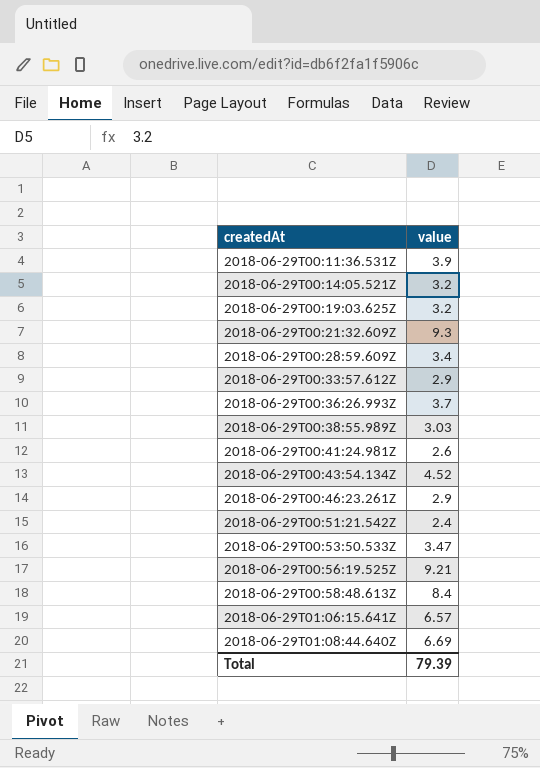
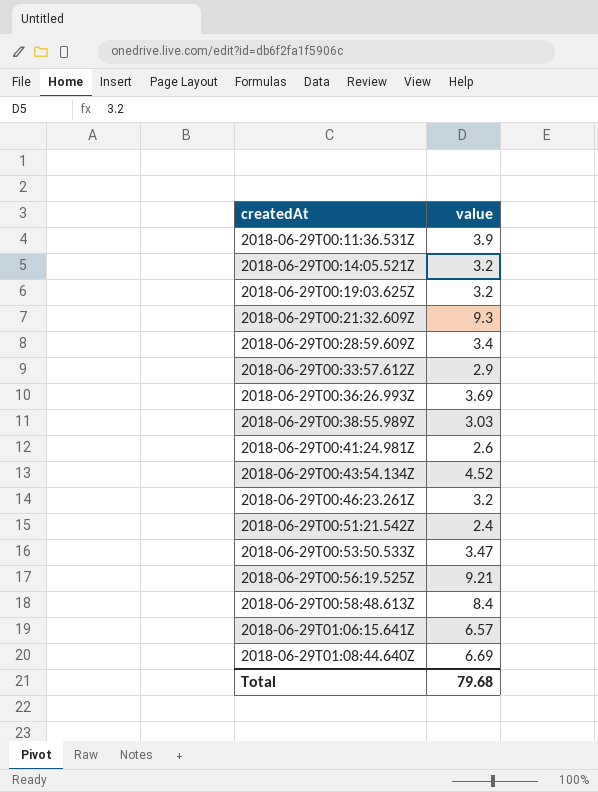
2018-06-29T00:36:26.993Z | value: 3.7 -> 3.69
2018-06-29T00:46:23.261Z | value: 2.9 -> 3.2
Total | value: 79.39 -> 79.68

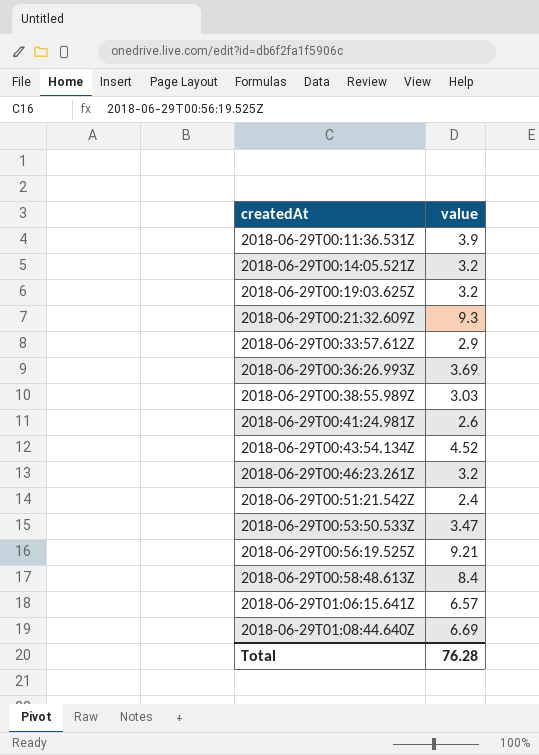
row 2018-06-29T00:28:59.609Z: 3.4 -> none
Total | value: 79.68 -> 76.28

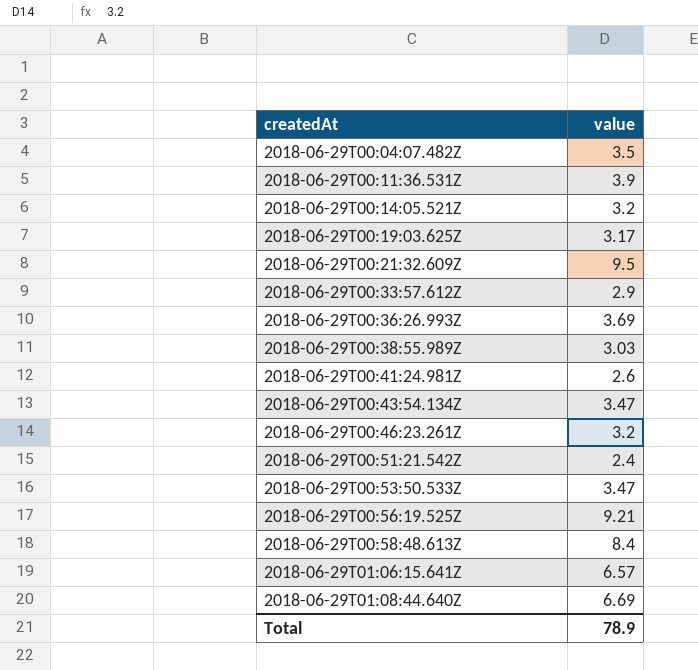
row 2018-06-29T00:04:07.482Z: none -> 3.5
2018-06-29T00:19:03.625Z | value: 3.2 -> 3.17
2018-06-29T00:21:32.609Z | value: 9.3 -> 9.5
2018-06-29T00:43:54.134Z | value: 4.52 -> 3.47
Total | value: 76.28 -> 78.9

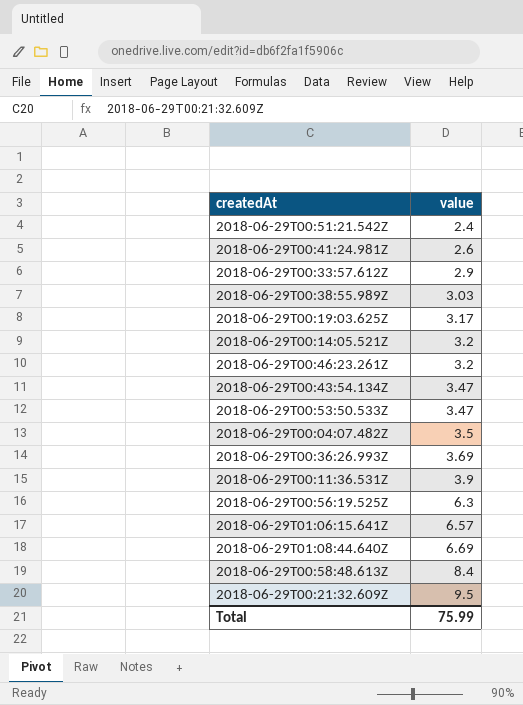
row order: createdAt ascending -> value ascending
2018-06-29T00:56:19.525Z | value: 9.21 -> 6.3
Total | value: 78.9 -> 75.99

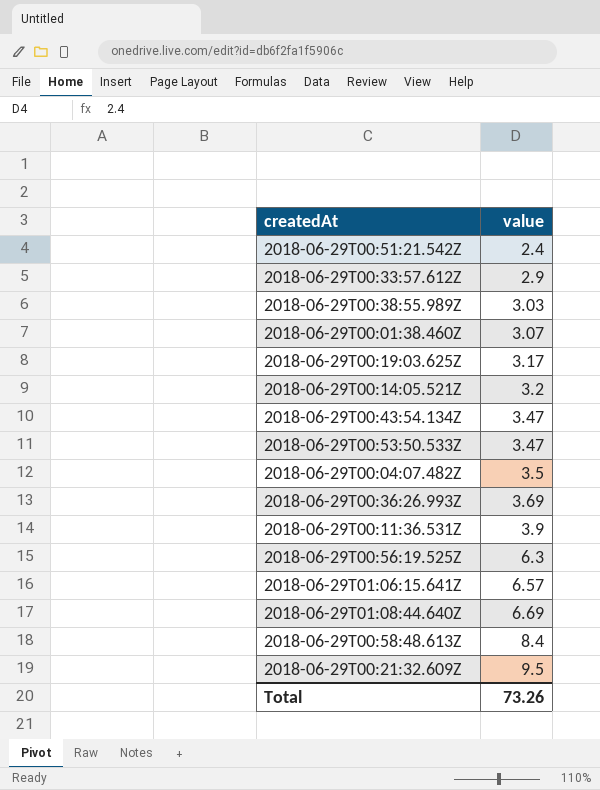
row 2018-06-29T00:41:24.981Z: 2.6 -> none
row 2018-06-29T00:46:23.261Z: 3.2 -> none
row 2018-06-29T00:01:38.460Z: none -> 3.07
Total | value: 75.99 -> 73.26

